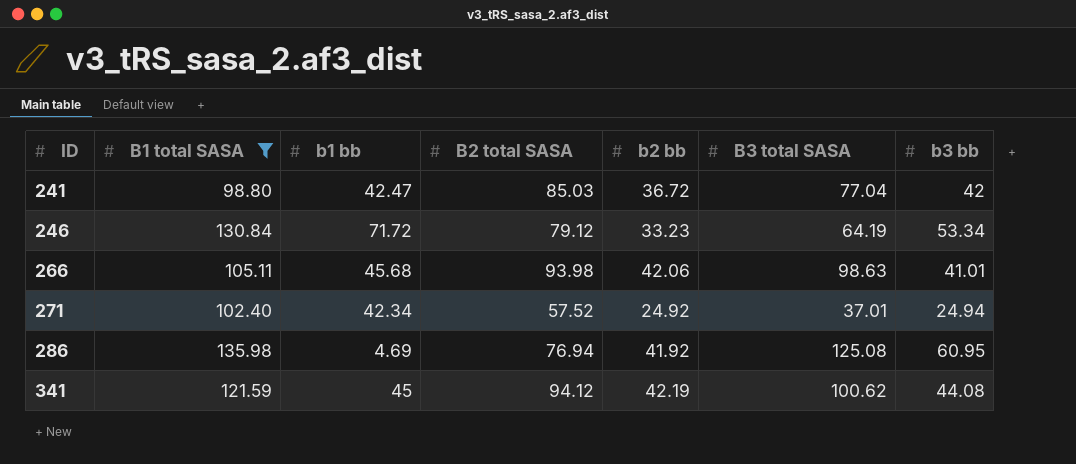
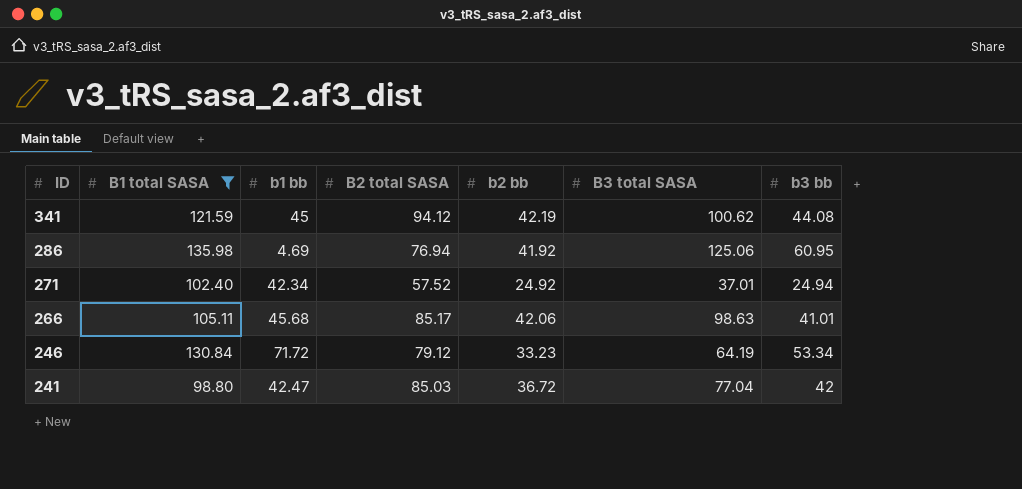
row order: ID ascending -> ID descending
286 | B3 total SASA: 125.08 -> 125.06
266 | B2 total SASA: 93.98 -> 85.17

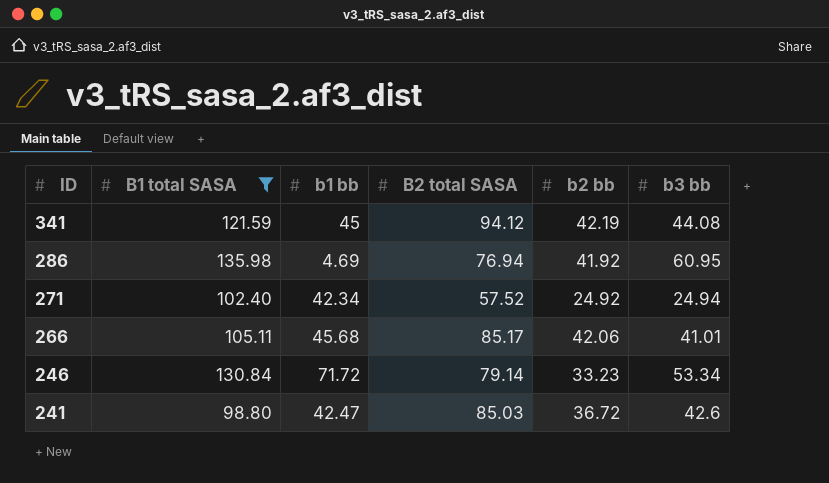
column B3 total SASA | position: 6 -> none
246 | B2 total SASA: 79.12 -> 79.14
241 | b3 bb: 42 -> 42.6

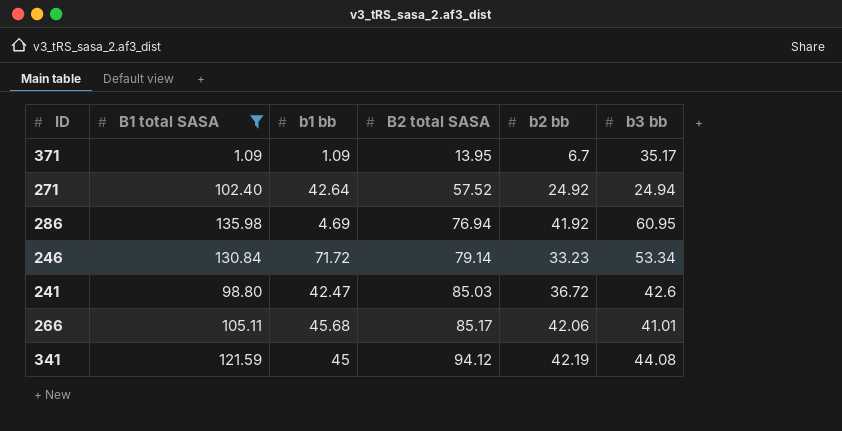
row order: ID descending -> B2 total SASA ascending
row 371: none -> 1.09 | 1.09 | 13.95 | 6.7 | 35.17
271 | b1 bb: 42.34 -> 42.64

